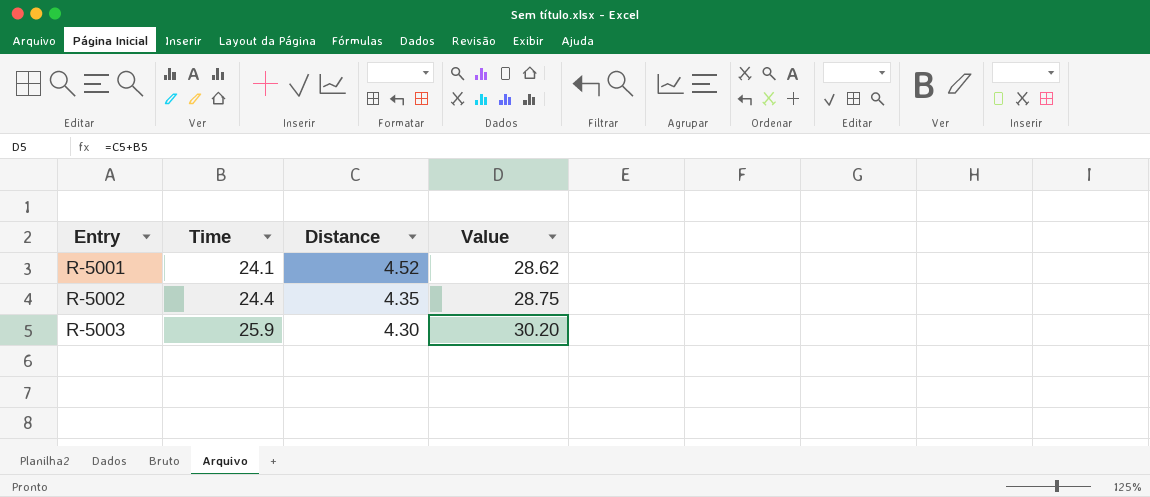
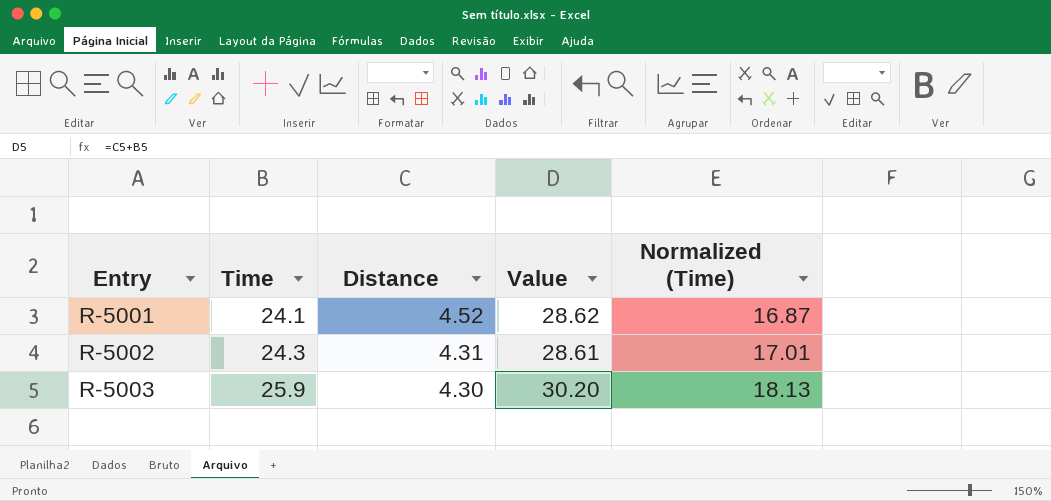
column Normalized (Time) | formula: none -> [Time] * 0.7
R-5002 | Time: 24.4 -> 24.3
R-5002 | Distance: 4.35 -> 4.31
R-5002 | Value: 28.75 -> 28.61

